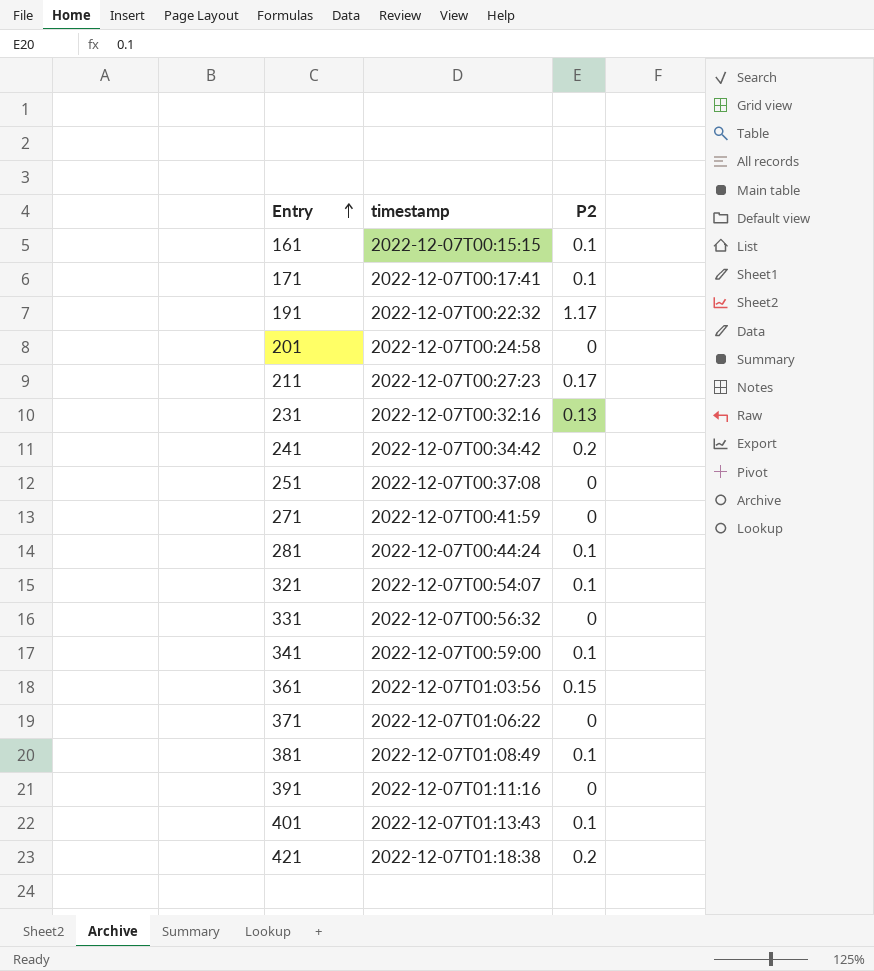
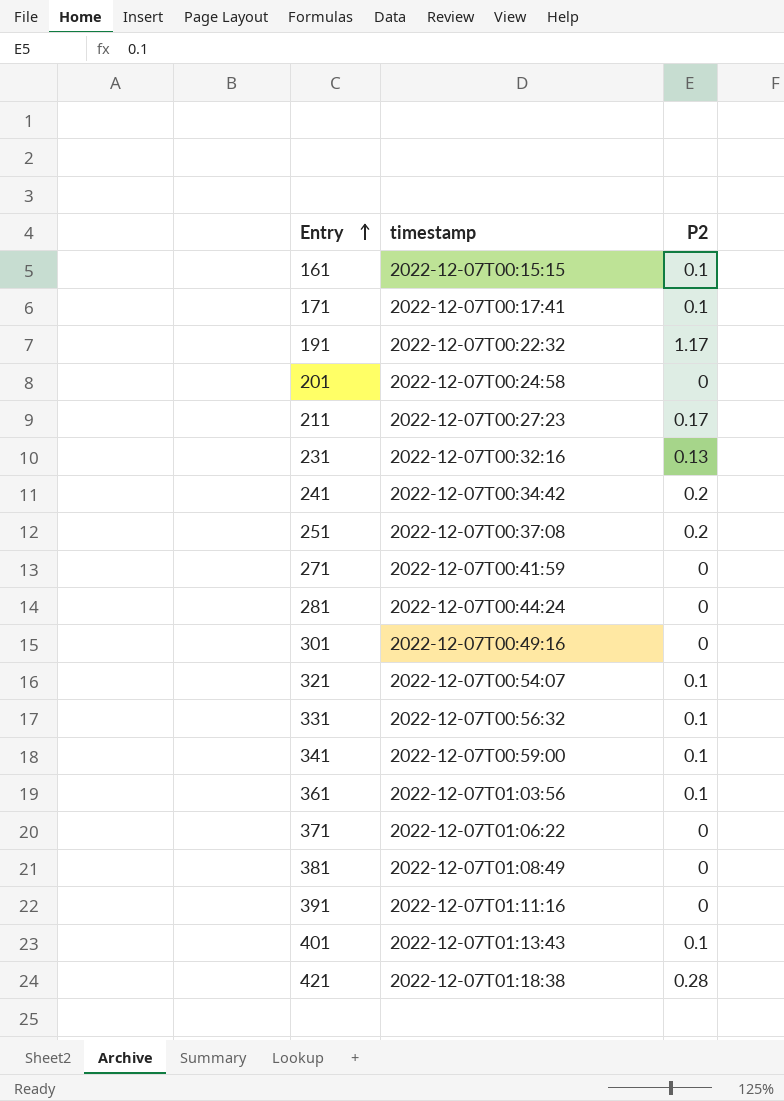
251 | P2: 0 -> 0.2
281 | P2: 0.1 -> 0
row 301: none -> 2022-12-07T00:49:16 | 0
331 | P2: 0 -> 0.1
361 | P2: 0.15 -> 0.1
381 | P2: 0.1 -> 0
421 | P2: 0.2 -> 0.28

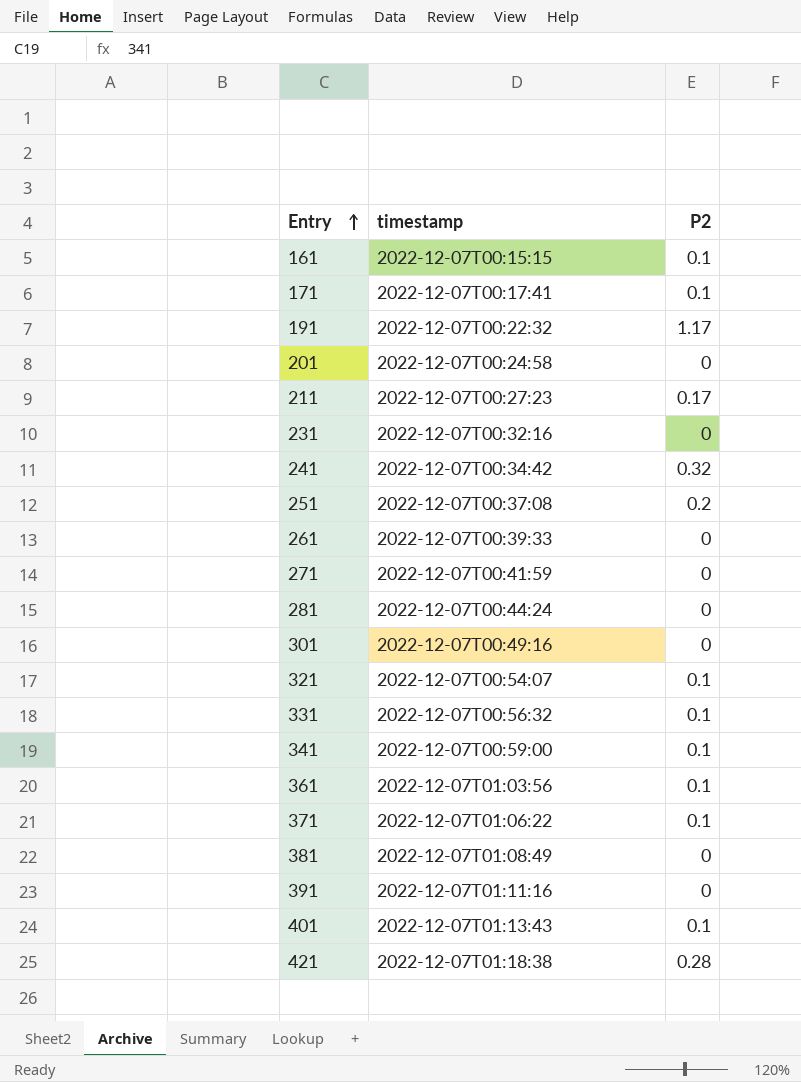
231 | P2: 0.13 -> 0
241 | P2: 0.2 -> 0.32
row 261: none -> 2022-12-07T00:39:33 | 0
371 | P2: 0 -> 0.1

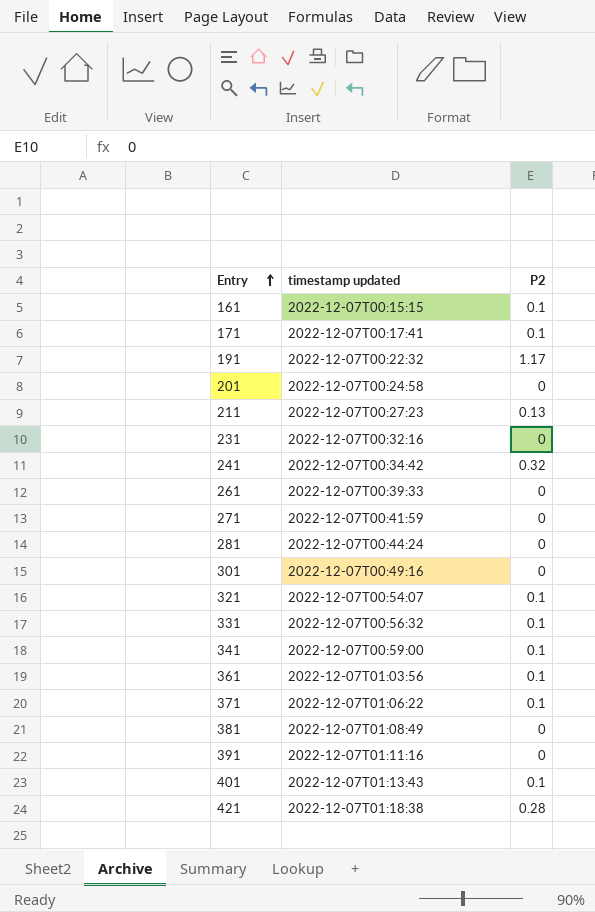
column name: timestamp -> timestamp updated
row 251: 2022-12-07T00:37:08 | 0.2 -> none
211 | P2: 0.17 -> 0.13

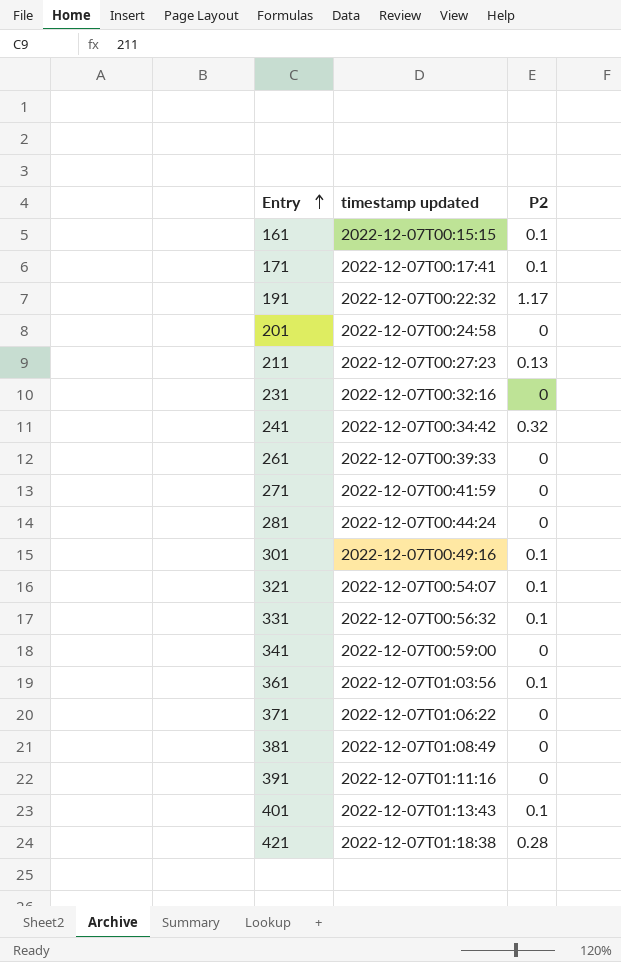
301 | P2: 0 -> 0.1
341 | P2: 0.1 -> 0
371 | P2: 0.1 -> 0

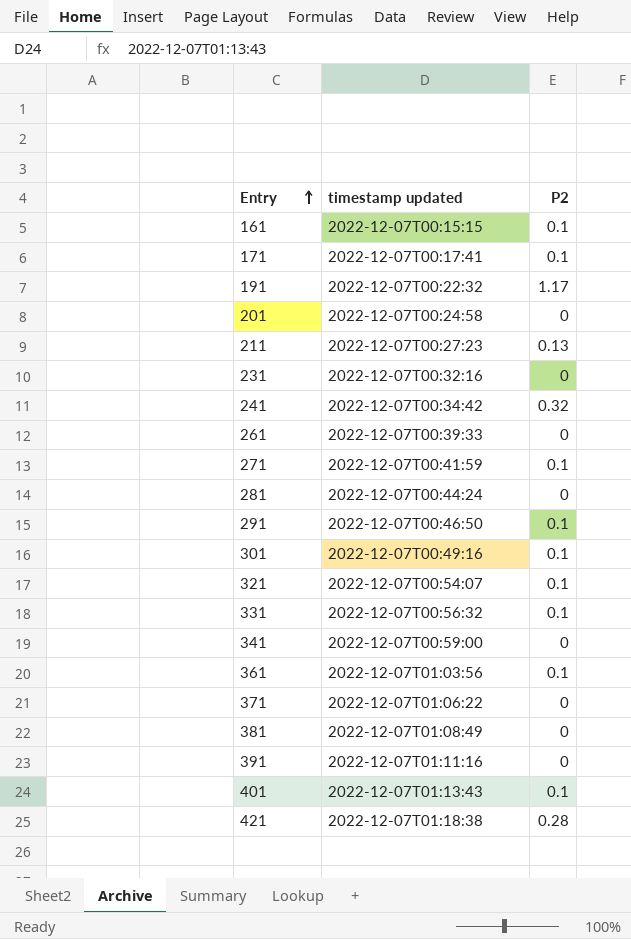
271 | P2: 0 -> 0.1
row 291: none -> 2022-12-07T00:46:50 | 0.1

